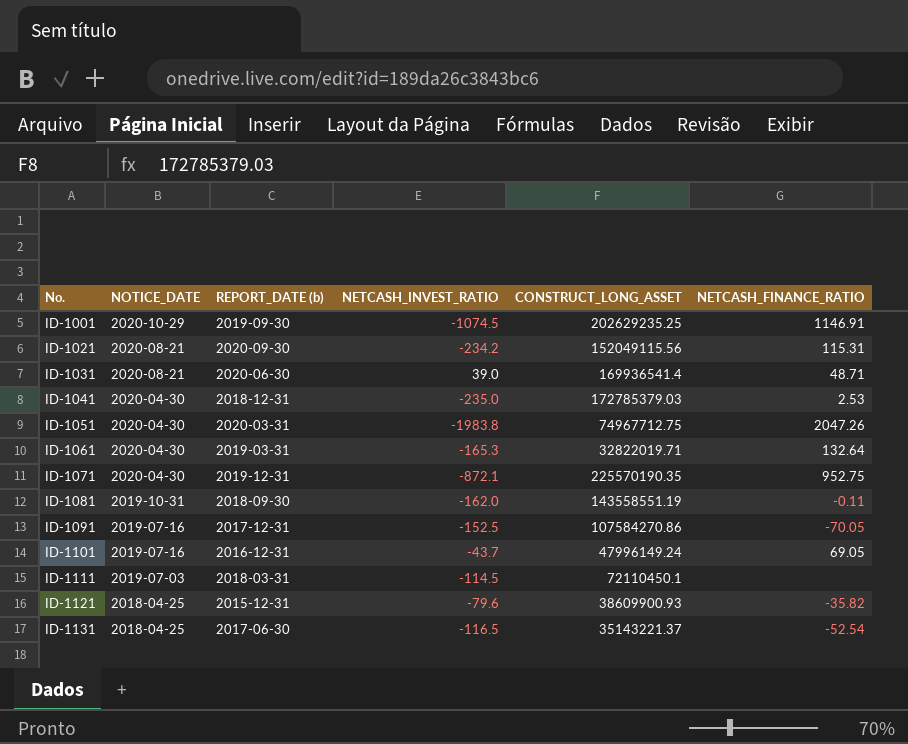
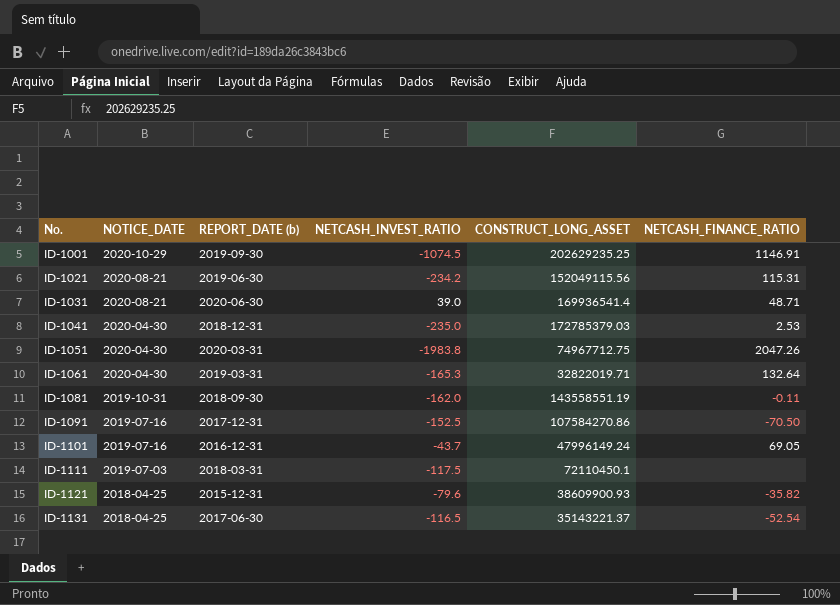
row ID-1071: 2020-04-30 | 2019-12-31 | -872.1 | 225570190.35 | 952.75 -> none
ID-1021 | REPORT_DATE (b): 2020-09-30 -> 2019-06-30
ID-1091 | NETCASH_FINANCE_RATIO: -70.05 -> -70.50
ID-1111 | NETCASH_INVEST_RATIO: -114.5 -> -117.5

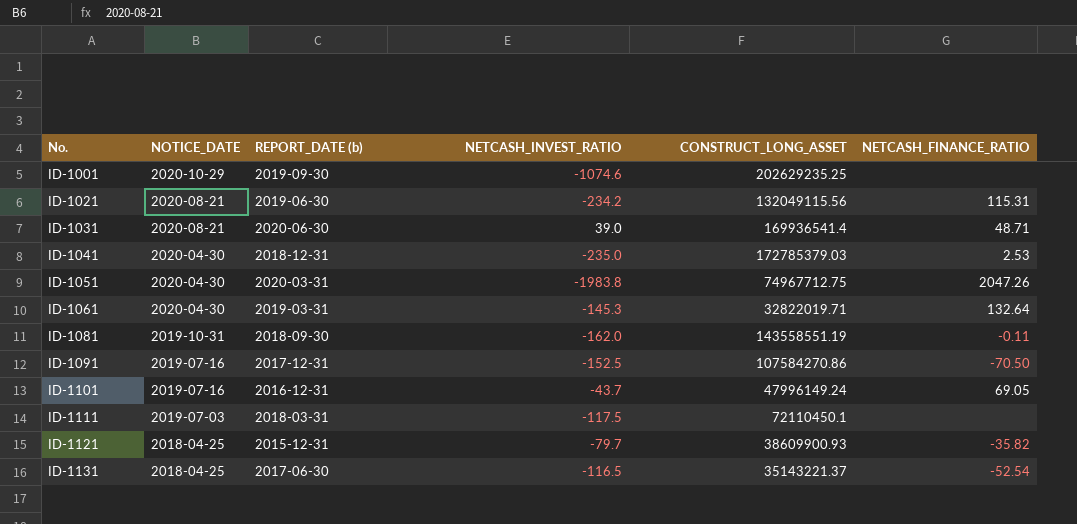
ID-1001 | NETCASH_INVEST_RATIO: -1074.5 -> -1074.6
ID-1001 | NETCASH_FINANCE_RATIO: 1146.91 -> none
ID-1021 | CONSTRUCT_LONG_ASSET: 152049115.56 -> 132049115.56
ID-1061 | NETCASH_INVEST_RATIO: -165.3 -> -145.3
ID-1121 | NETCASH_INVEST_RATIO: -79.6 -> -79.7

